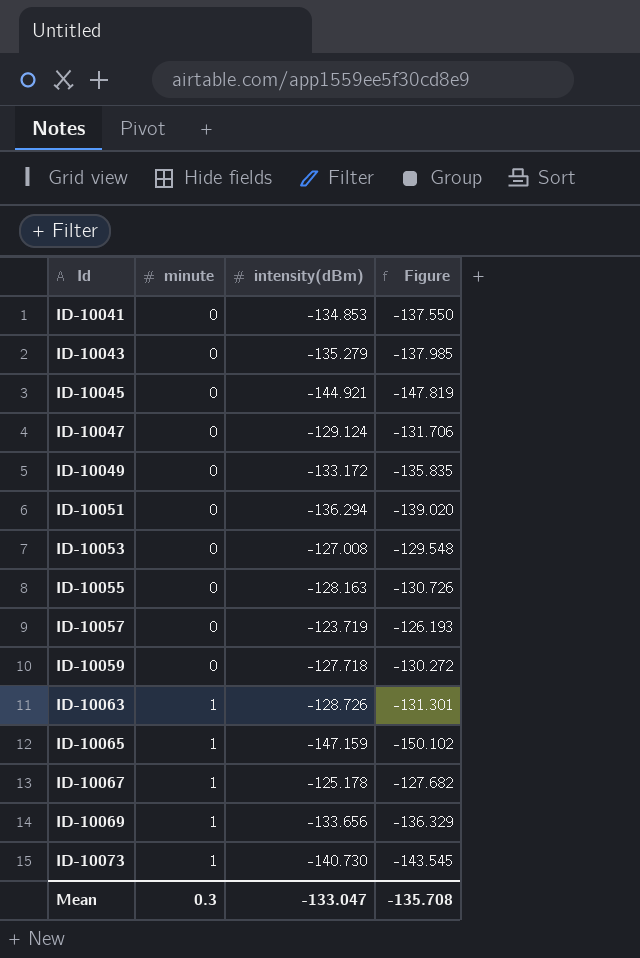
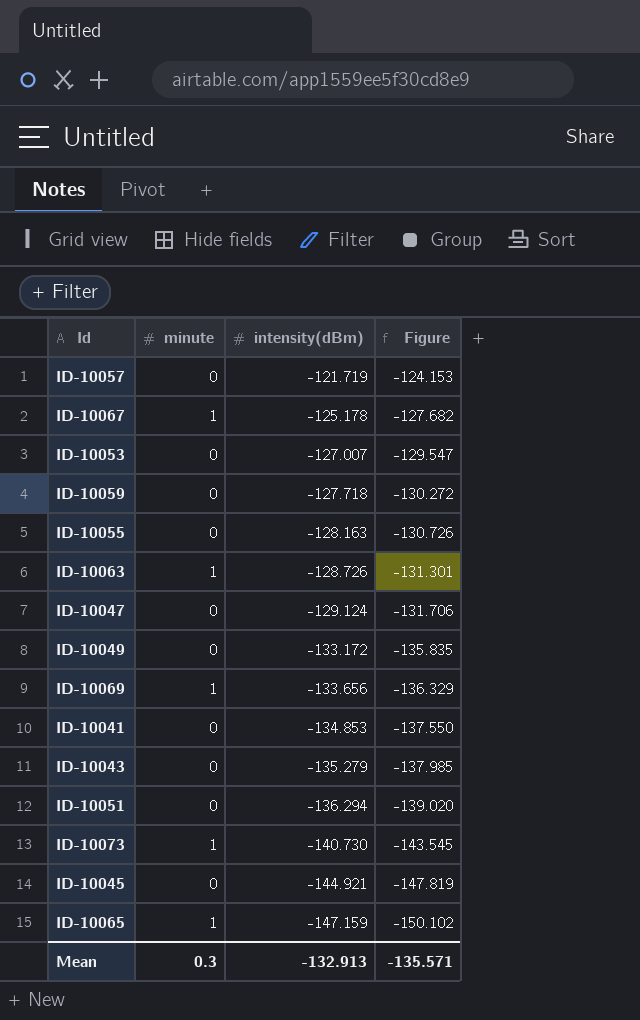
row order: Id ascending -> intensity(dBm) descending
ID-10057 | intensity(dBm): -123.719 -> -121.719
ID-10057 | Figure: -126.193 -> -124.153
ID-10053 | intensity(dBm): -127.008 -> -127.007
ID-10053 | Figure: -129.548 -> -129.547
Mean | intensity(dBm): -133.047 -> -132.913
Mean | Figure: -135.708 -> -135.571

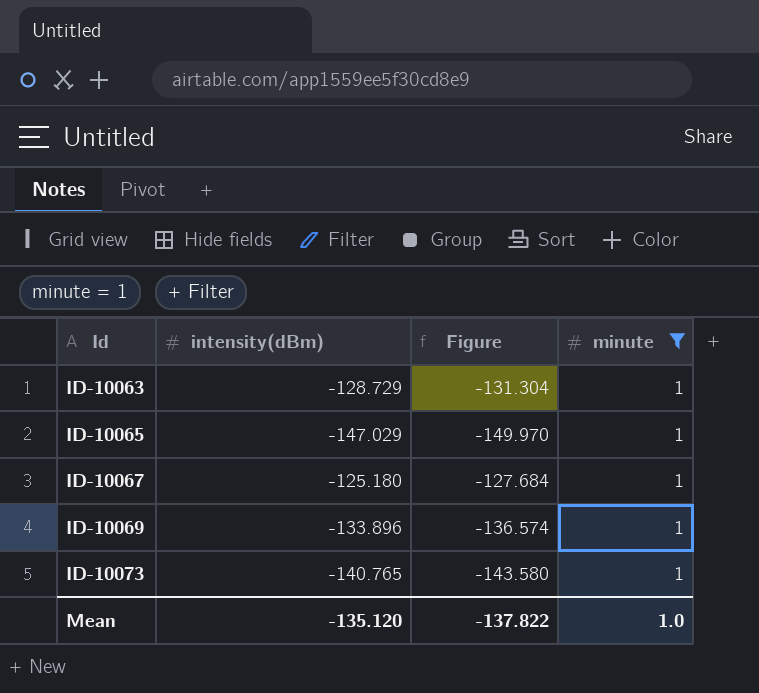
filter: none -> minute = 1
row order: intensity(dBm) descending -> Id ascending
column minute | position: 2 -> 4
ID-10063 | intensity(dBm): -128.726 -> -128.729
ID-10063 | Figure: -131.301 -> -131.304
ID-10065 | intensity(dBm): -147.159 -> -147.029
ID-10065 | Figure: -150.102 -> -149.970
ID-10067 | intensity(dBm): -125.178 -> -125.180
ID-10067 | Figure: -127.682 -> -127.684
ID-10069 | intensity(dBm): -133.656 -> -133.896
ID-10069 | Figure: -136.329 -> -136.574
ID-10073 | intensity(dBm): -140.730 -> -140.765
ID-10073 | Figure: -143.545 -> -143.580
Mean | intensity(dBm): -132.913 -> -135.120
Mean | Figure: -135.571 -> -137.822
Mean | minute: 0.3 -> 1.0

